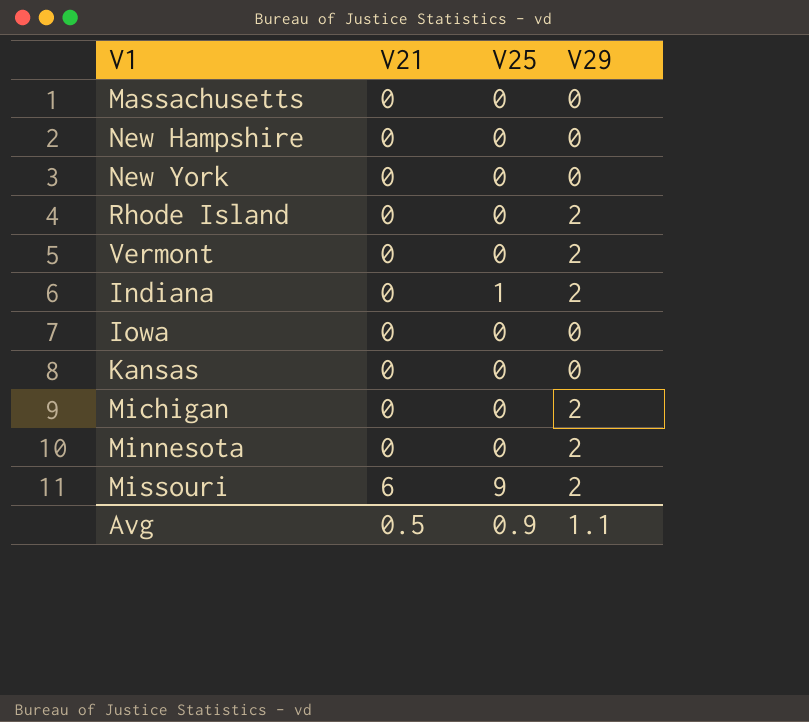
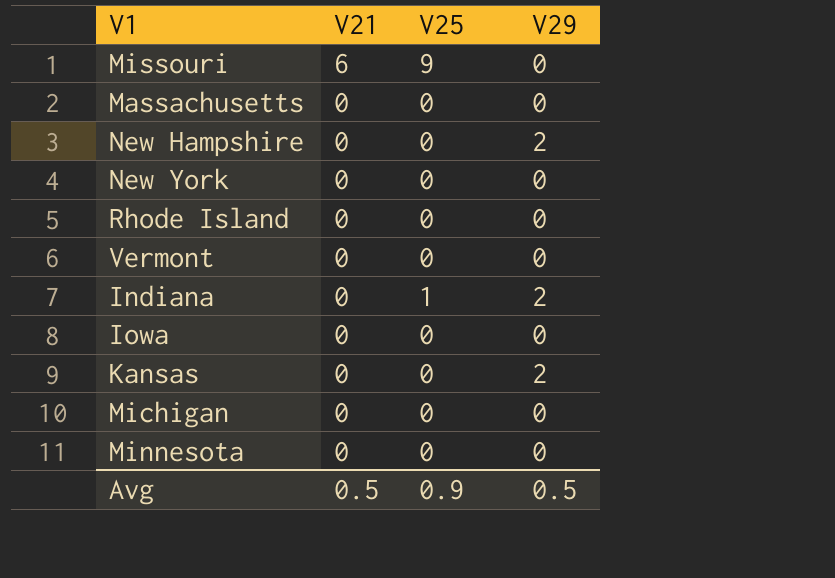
row order: V21 ascending -> V21 descending
Missouri | V29: 2 -> 0
New Hampshire | V29: 0 -> 2
Rhode Island | V29: 2 -> 0
Vermont | V29: 2 -> 0
Kansas | V29: 0 -> 2
Michigan | V29: 2 -> 0
Minnesota | V29: 2 -> 0
Avg | V29: 1.1 -> 0.5

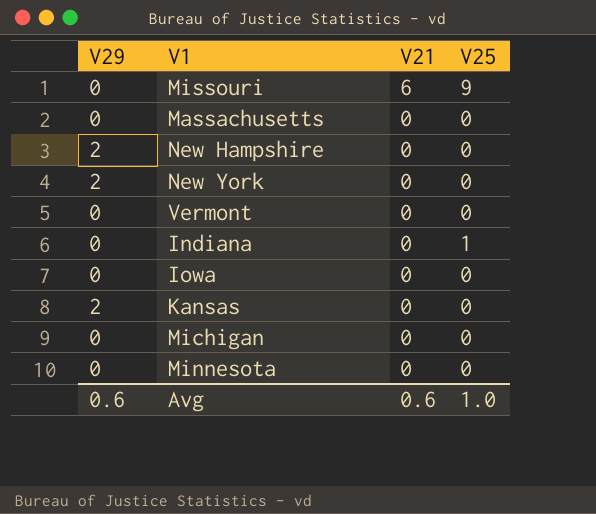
column V29 | position: 4 -> 1
row Rhode Island: 0 | 0 | 0 -> none
New York | V29: 0 -> 2
Indiana | V29: 2 -> 0
Avg | V29: 0.5 -> 0.6
Avg | V21: 0.5 -> 0.6
Avg | V25: 0.9 -> 1.0

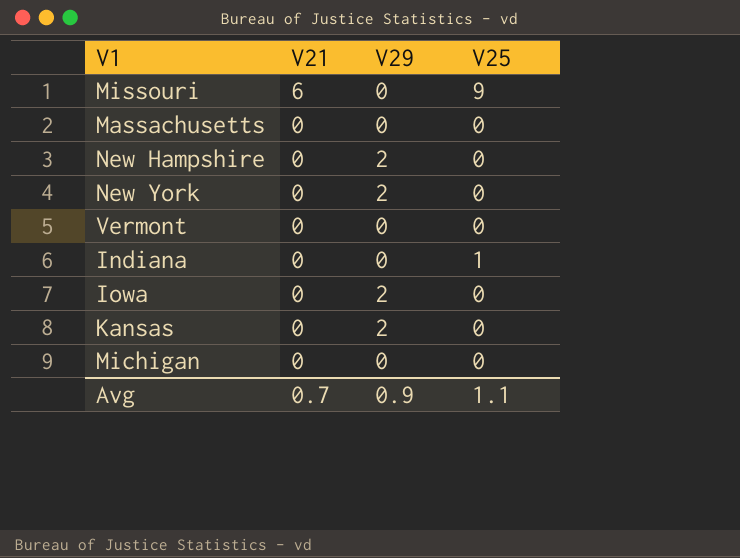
column V29 | position: 1 -> 3
row Minnesota: 0 | 0 | 0 -> none
Iowa | V29: 0 -> 2
Avg | V21: 0.6 -> 0.7
Avg | V29: 0.6 -> 0.9
Avg | V25: 1.0 -> 1.1

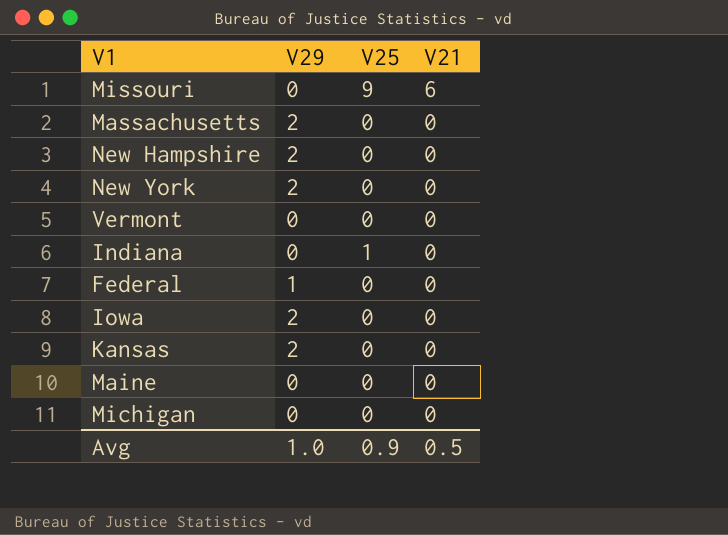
column V21 | position: 2 -> 4
Massachusetts | V29: 0 -> 2
row Federal: none -> 1 | 0 | 0
row Maine: none -> 0 | 0 | 0
Avg | V29: 0.9 -> 1.0
Avg | V25: 1.1 -> 0.9
Avg | V21: 0.7 -> 0.5

